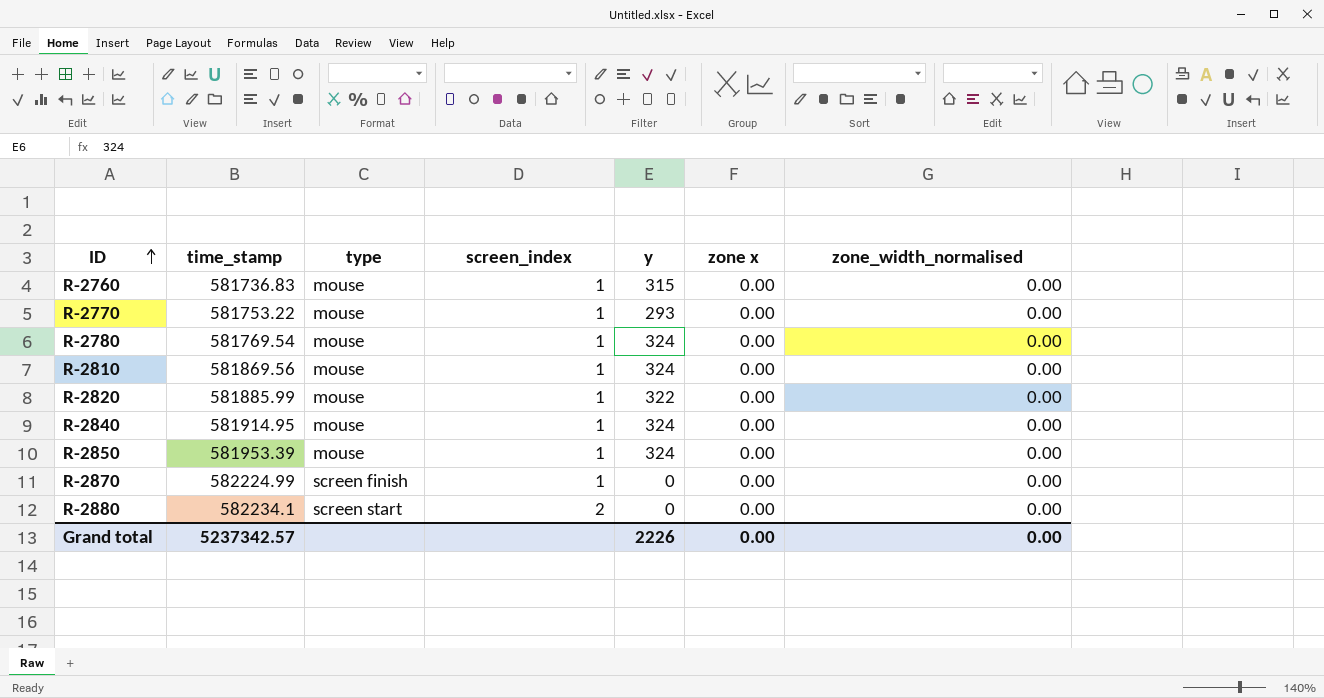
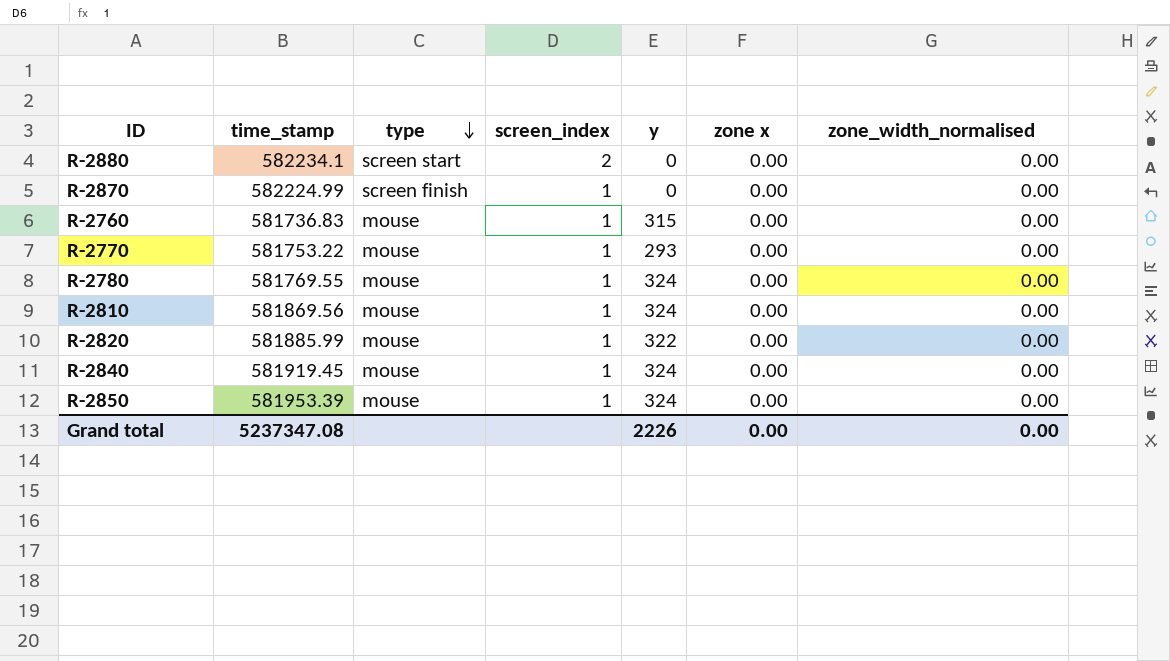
row order: ID ascending -> type descending
R-2780 | time_stamp: 581769.54 -> 581769.55
R-2840 | time_stamp: 581914.95 -> 581919.45
Grand total | time_stamp: 5237342.57 -> 5237347.08

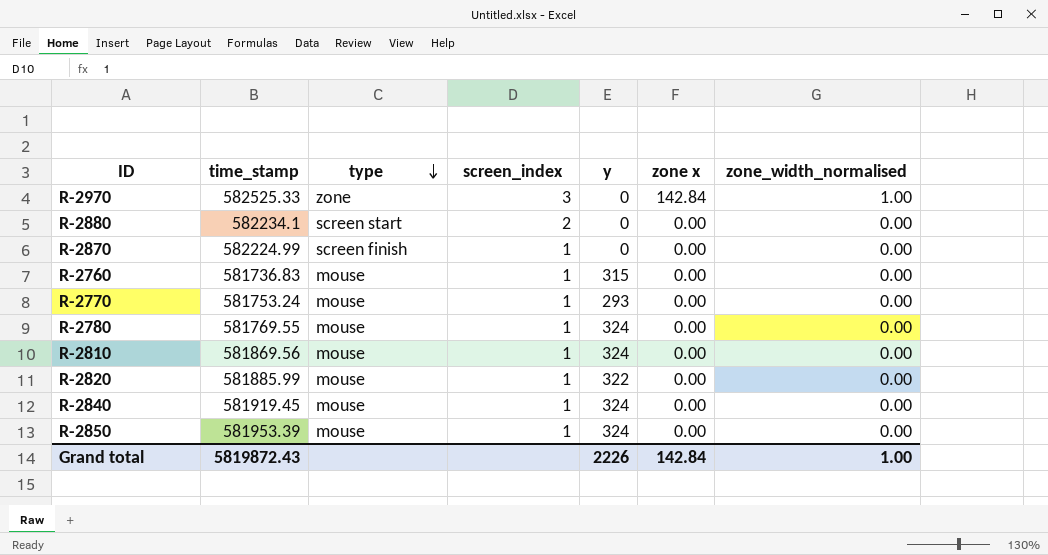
row R-2970: none -> 582525.33 | zone | 3 | 0 | 142.84 | 1.00
R-2770 | time_stamp: 581753.22 -> 581753.24
Grand total | time_stamp: 5237347.08 -> 5819872.43
Grand total | zone x: 0.00 -> 142.84
Grand total | zone_width_normalised: 0.00 -> 1.00

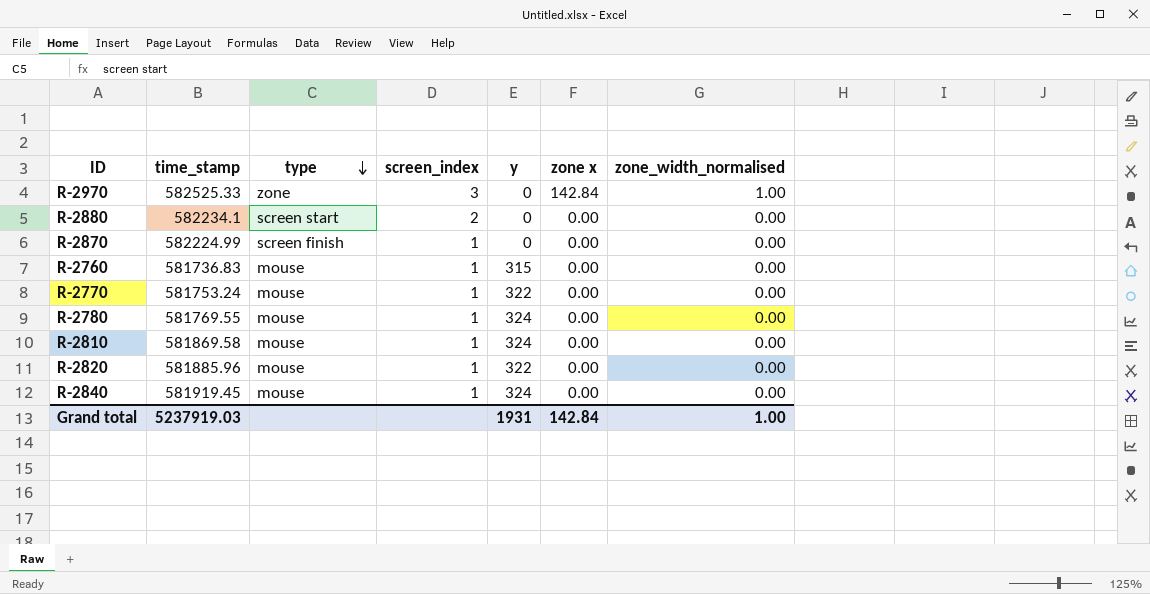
row R-2850: 581953.39 | mouse | 1 | 324 | 0.00 | 0.00 -> none
R-2770 | y: 293 -> 322
R-2810 | time_stamp: 581869.56 -> 581869.58
R-2820 | time_stamp: 581885.99 -> 581885.96
Grand total | time_stamp: 5819872.43 -> 5237919.03
Grand total | y: 2226 -> 1931

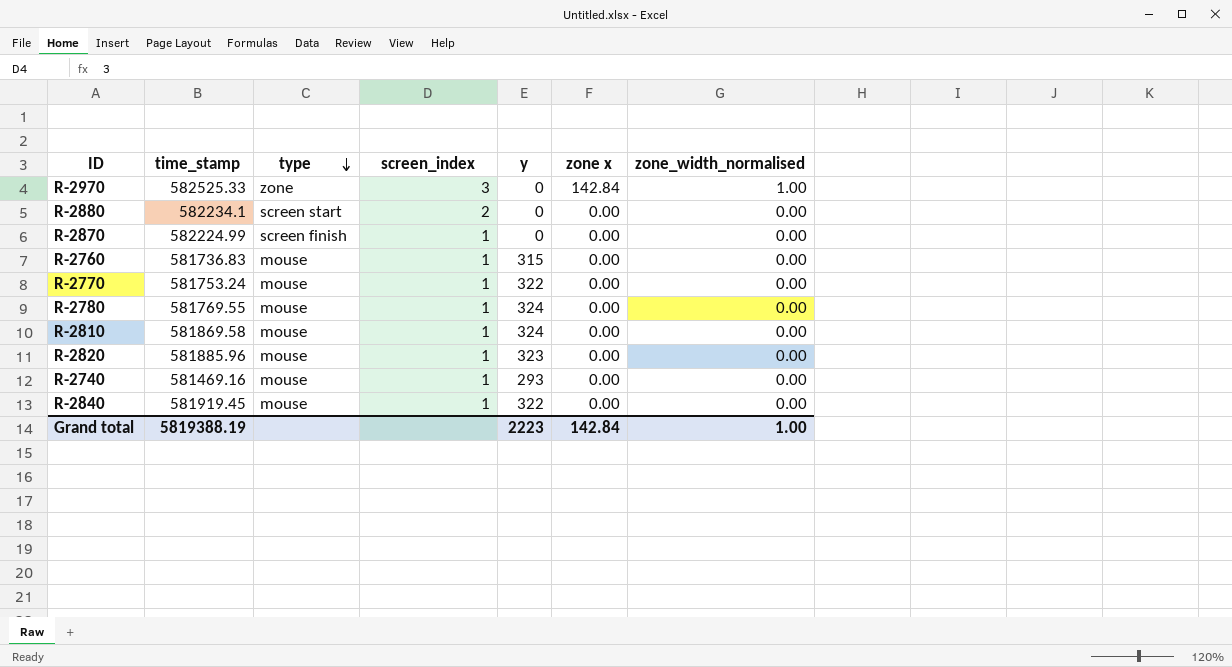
R-2820 | y: 322 -> 323
row R-2740: none -> 581469.16 | mouse | 1 | 293 | 0.00 | 0.00
R-2840 | y: 324 -> 322
Grand total | time_stamp: 5237919.03 -> 5819388.19
Grand total | y: 1931 -> 2223

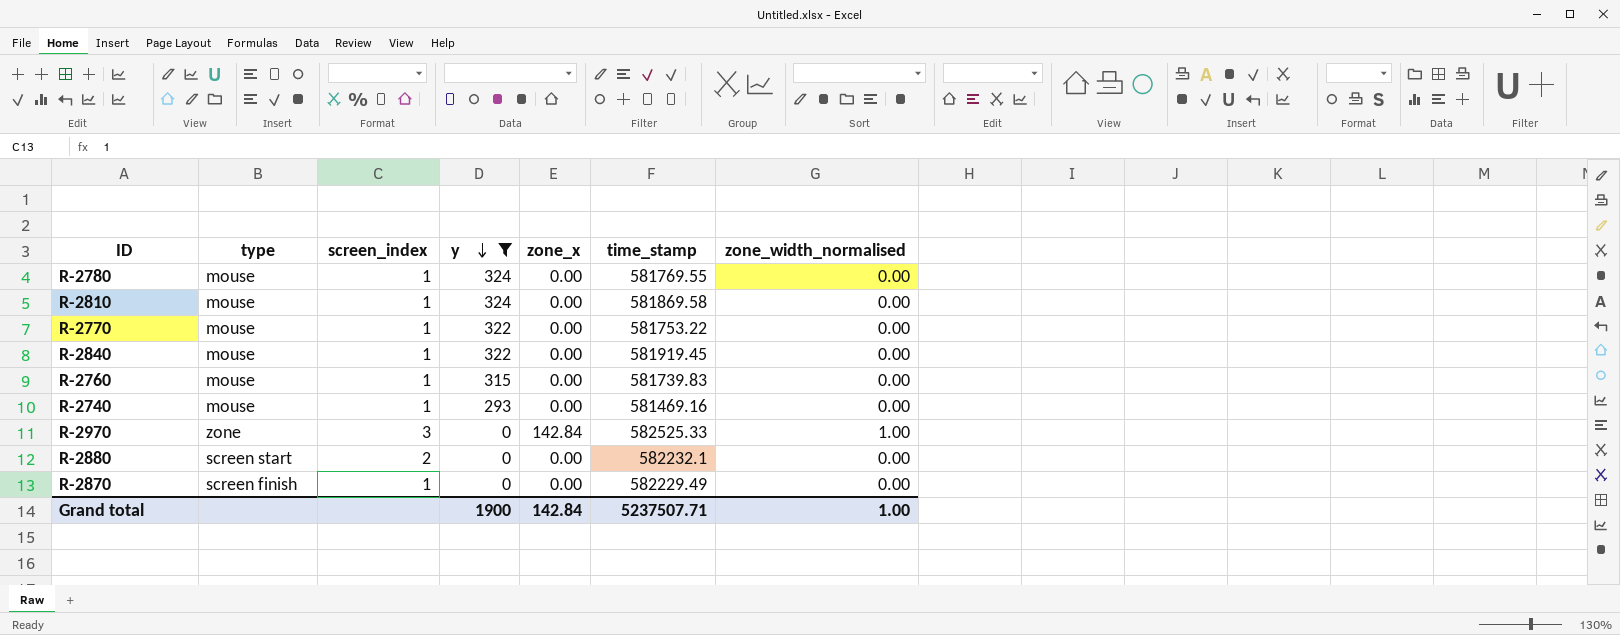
filter: none -> y != 323
row order: type descending -> y descending
column name: zone x -> zone_x
column time_stamp | position: 2 -> 6
R-2770 | time_stamp: 581753.24 -> 581753.22
R-2760 | time_stamp: 581736.83 -> 581739.83
R-2880 | time_stamp: 582234.1 -> 582232.1
R-2870 | time_stamp: 582224.99 -> 582229.49
Grand total | y: 2223 -> 1900
Grand total | time_stamp: 5819388.19 -> 5237507.71

